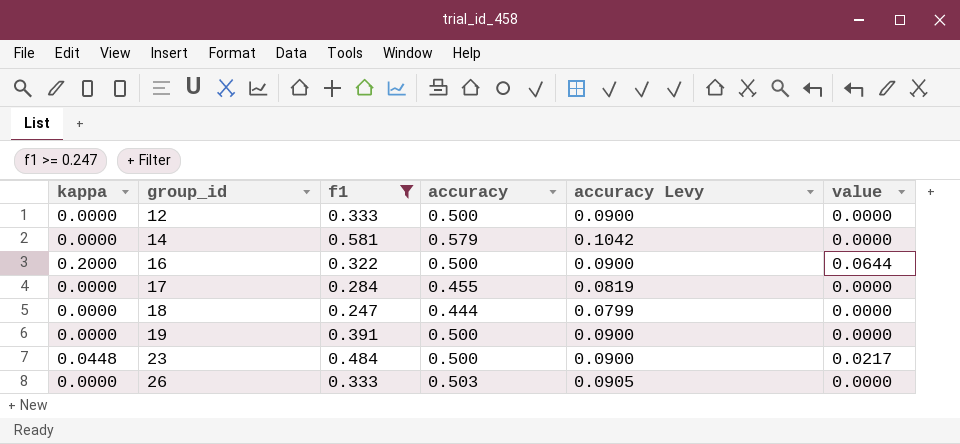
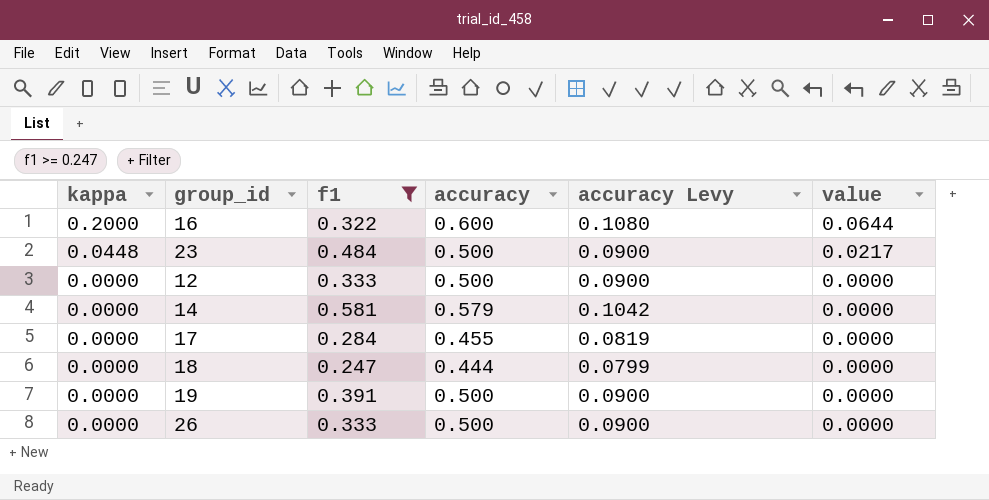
row order: group_id ascending -> kappa descending
16 | accuracy: 0.500 -> 0.600
16 | accuracy Levy: 0.0900 -> 0.1080
26 | accuracy: 0.503 -> 0.500
26 | accuracy Levy: 0.0905 -> 0.0900

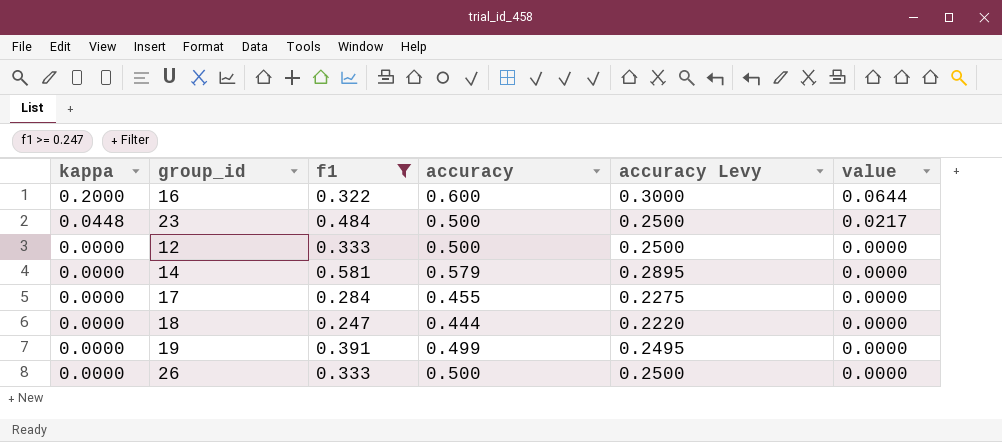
column accuracy Levy | formula: [accuracy] * 0.18 -> [accuracy] * 0.5
19 | accuracy: 0.500 -> 0.499

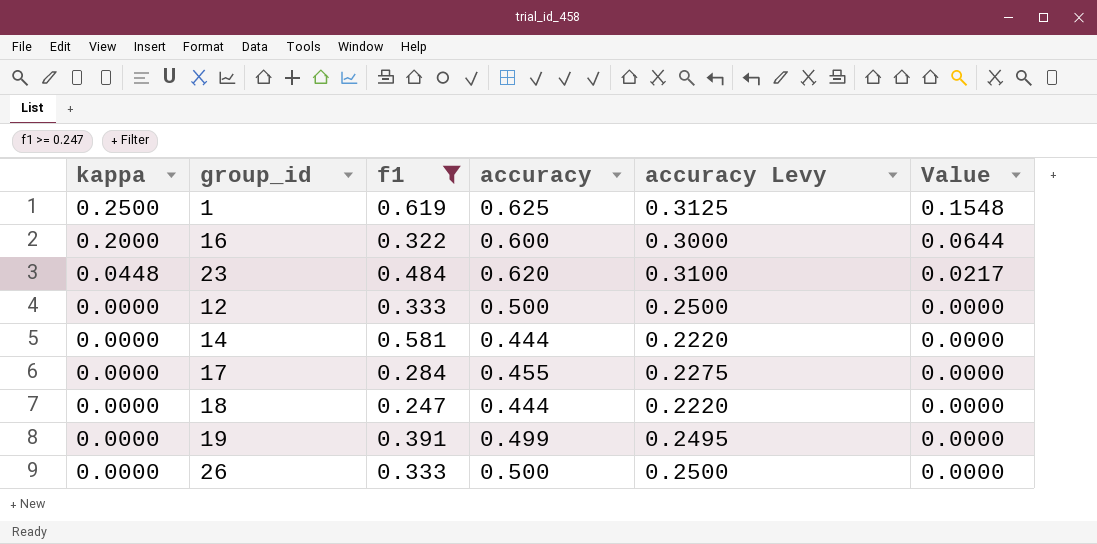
column name: value -> Value
row 1: none -> 0.2500 | 0.619 | 0.625 | 0.3125 | 0.1548
23 | accuracy: 0.500 -> 0.620
23 | accuracy Levy: 0.2500 -> 0.3100
14 | accuracy: 0.579 -> 0.444
14 | accuracy Levy: 0.2895 -> 0.2220

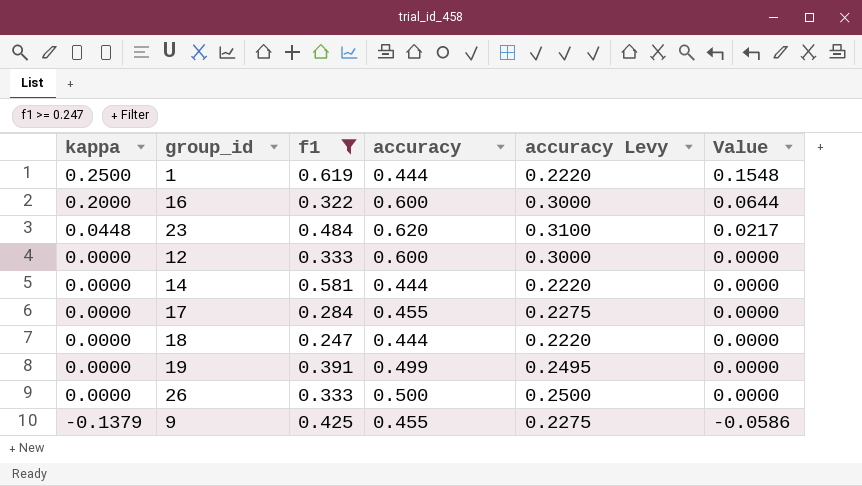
1 | accuracy: 0.625 -> 0.444
1 | accuracy Levy: 0.3125 -> 0.2220
12 | accuracy: 0.500 -> 0.600
12 | accuracy Levy: 0.2500 -> 0.3000
row 9: none -> -0.1379 | 0.425 | 0.455 | 0.2275 | -0.0586

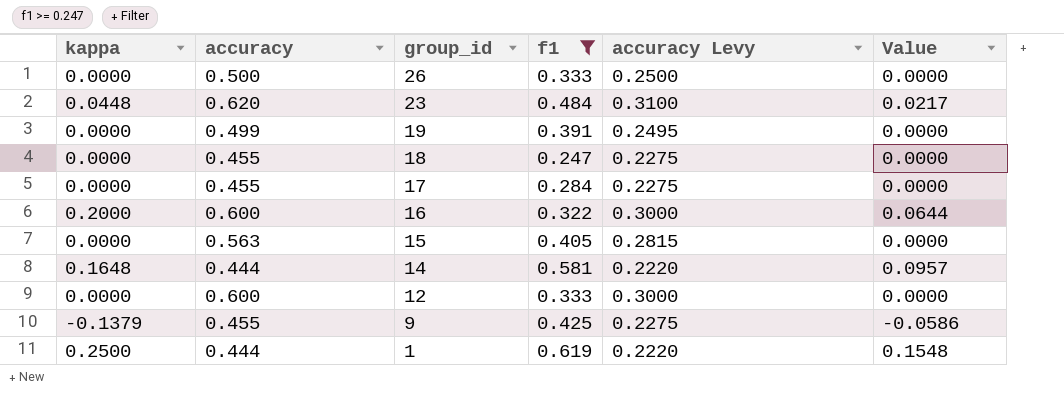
row order: kappa descending -> group_id descending
column accuracy | position: 4 -> 2
18 | accuracy: 0.444 -> 0.455
18 | accuracy Levy: 0.2220 -> 0.2275
row 15: none -> 0.0000 | 0.563 | 0.405 | 0.2815 | 0.0000
14 | kappa: 0.0000 -> 0.1648
14 | Value: 0.0000 -> 0.0957

